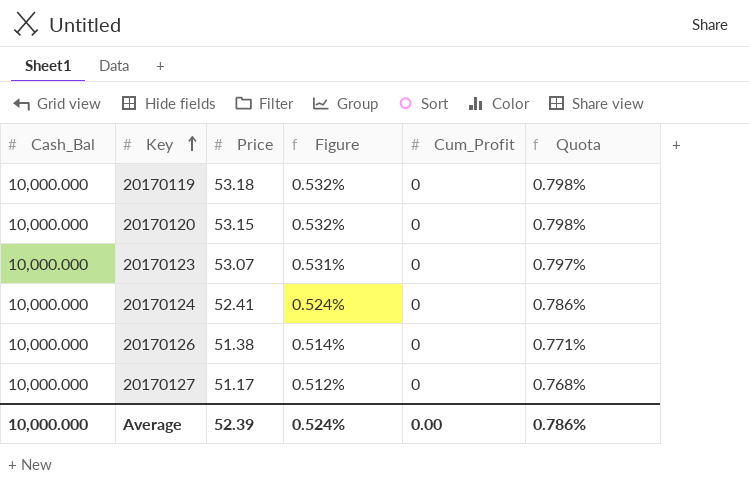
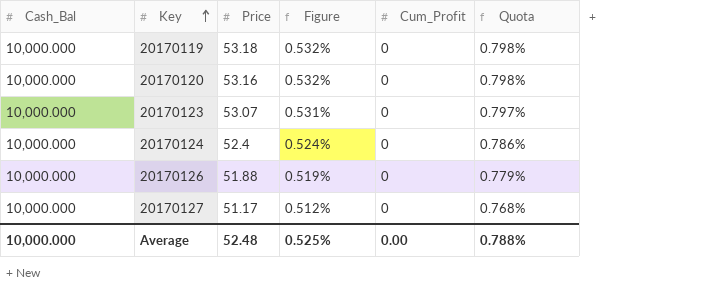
20170120 | Price: 53.15 -> 53.16
20170124 | Price: 52.41 -> 52.4
20170126 | Price: 51.38 -> 51.88
20170126 | Figure: 0.514% -> 0.519%
20170126 | Quota: 0.771% -> 0.779%
Average | Price: 52.39 -> 52.48
Average | Figure: 0.524% -> 0.525%
Average | Quota: 0.786% -> 0.788%

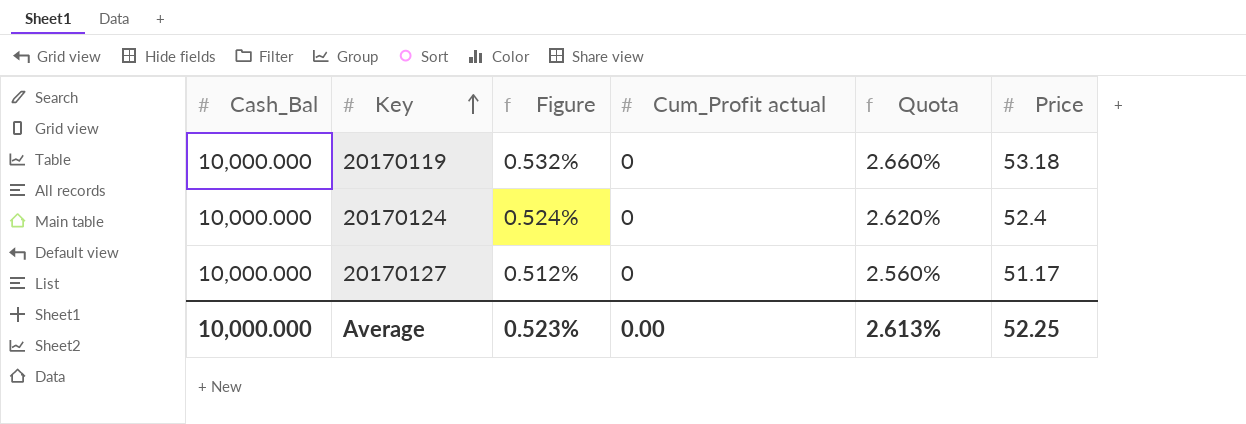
column name: Cum_Profit -> Cum_Profit actual
column Quota | formula: [Figure] * 1.5 -> [Figure] * 5
column Price | position: 3 -> 6
row 20170120: 10,000.000 | 53.16 | 0.532% | 0 | 0.798% -> none
row 20170123: 10,000.000 | 53.07 | 0.531% | 0 | 0.797% -> none
row 20170126: 10,000.000 | 51.88 | 0.519% | 0 | 0.779% -> none
Average | Figure: 0.525% -> 0.523%
Average | Quota: 0.788% -> 2.613%
Average | Price: 52.48 -> 52.25

